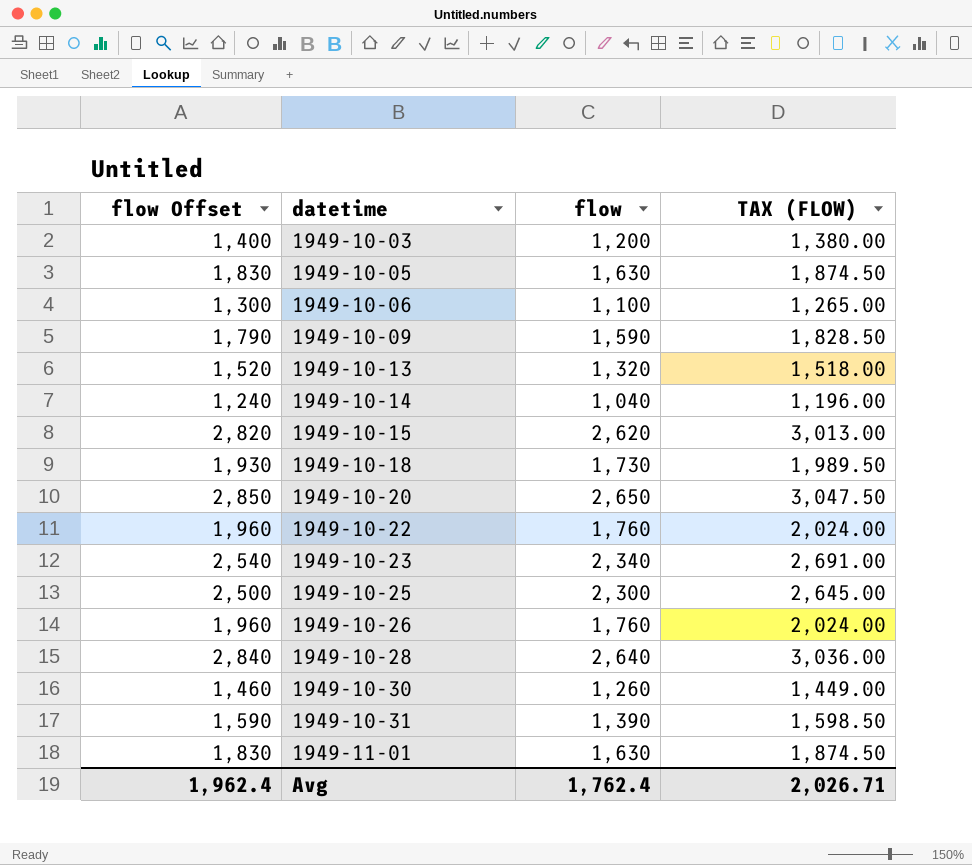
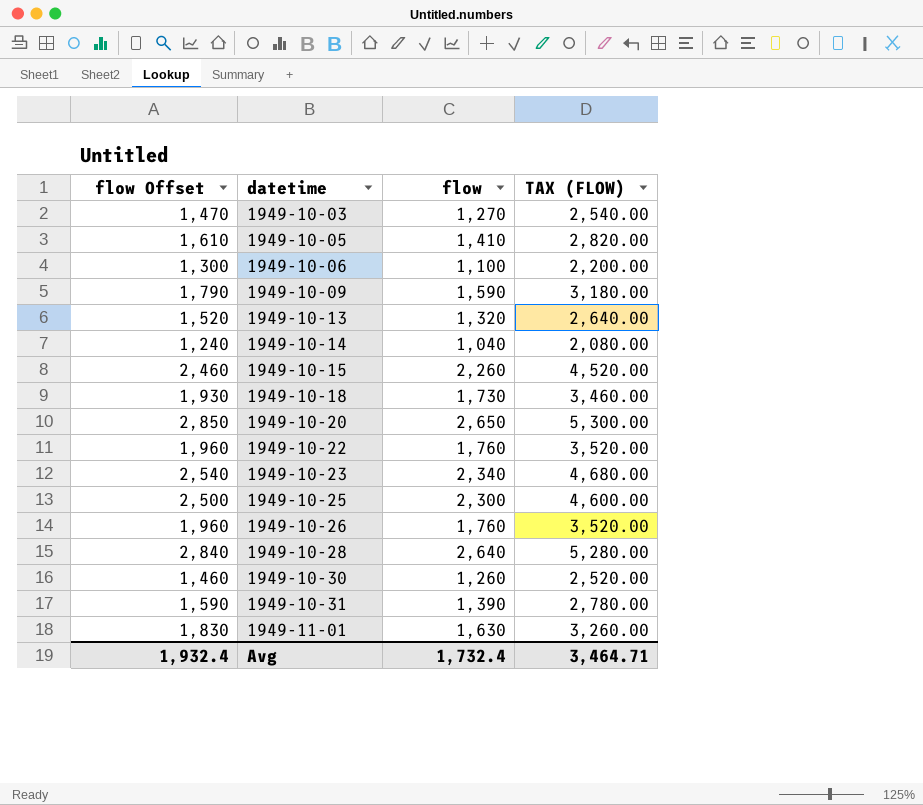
column TAX (FLOW) | formula: [flow] * 1.15 -> [flow] * 2
1949-10-03 | flow Offset: 1,400 -> 1,470
1949-10-03 | flow: 1,200 -> 1,270
1949-10-05 | flow Offset: 1,830 -> 1,610
1949-10-05 | flow: 1,630 -> 1,410
1949-10-15 | flow Offset: 2,820 -> 2,460
1949-10-15 | flow: 2,620 -> 2,260
Avg | flow Offset: 1,962.4 -> 1,932.4
Avg | flow: 1,762.4 -> 1,732.4
Avg | TAX (FLOW): 2,026.71 -> 3,464.71

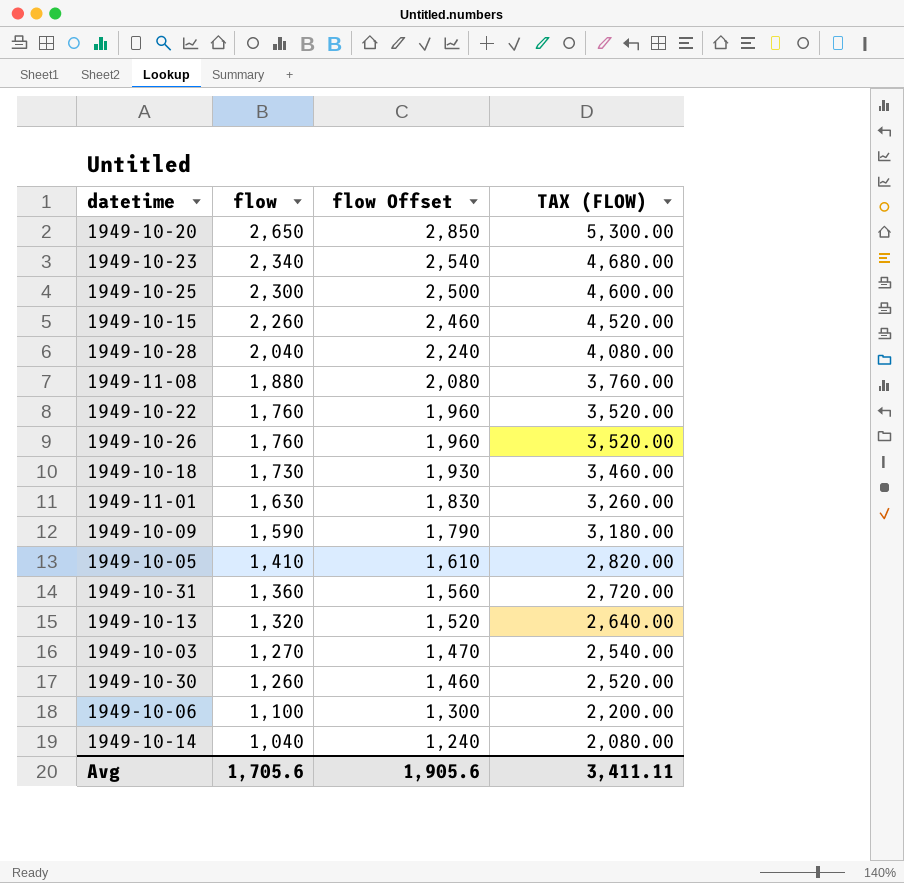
row order: datetime ascending -> flow descending
column flow Offset | position: 1 -> 3
1949-10-28 | flow: 2,640 -> 2,040
1949-10-28 | flow Offset: 2,840 -> 2,240
1949-10-28 | TAX (FLOW): 5,280.00 -> 4,080.00
row 1949-11-08: none -> 1,880 | 2,080 | 3,760.00
1949-10-31 | flow: 1,390 -> 1,360
1949-10-31 | flow Offset: 1,590 -> 1,560
1949-10-31 | TAX (FLOW): 2,780.00 -> 2,720.00
Avg | flow: 1,732.4 -> 1,705.6
Avg | flow Offset: 1,932.4 -> 1,905.6
Avg | TAX (FLOW): 3,464.71 -> 3,411.11

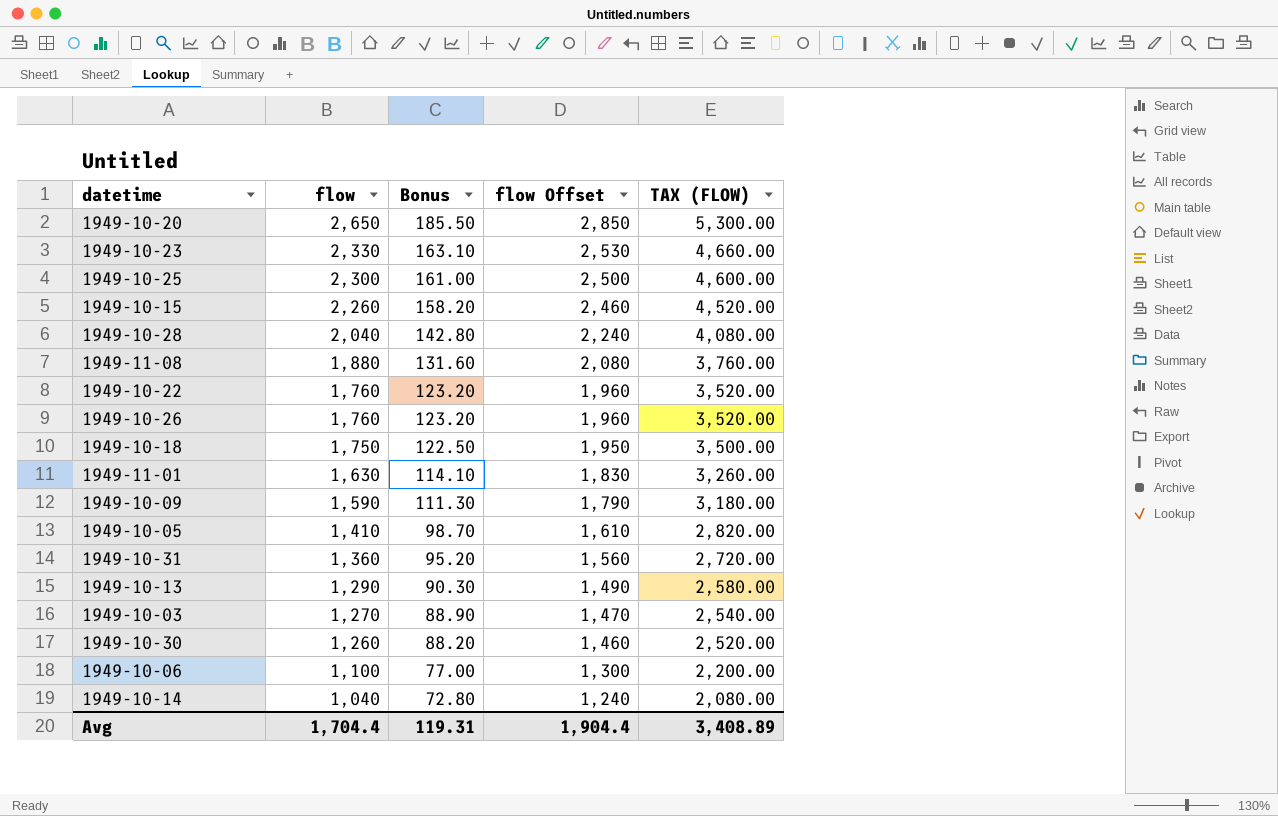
column Bonus | formula: none -> [flow] * 0.07
1949-10-23 | flow: 2,340 -> 2,330
1949-10-23 | flow Offset: 2,540 -> 2,530
1949-10-23 | TAX (FLOW): 4,680.00 -> 4,660.00
1949-10-18 | flow: 1,730 -> 1,750
1949-10-18 | flow Offset: 1,930 -> 1,950
1949-10-18 | TAX (FLOW): 3,460.00 -> 3,500.00
1949-10-13 | flow: 1,320 -> 1,290
1949-10-13 | flow Offset: 1,520 -> 1,490
1949-10-13 | TAX (FLOW): 2,640.00 -> 2,580.00
Avg | flow: 1,705.6 -> 1,704.4
Avg | flow Offset: 1,905.6 -> 1,904.4
Avg | TAX (FLOW): 3,411.11 -> 3,408.89

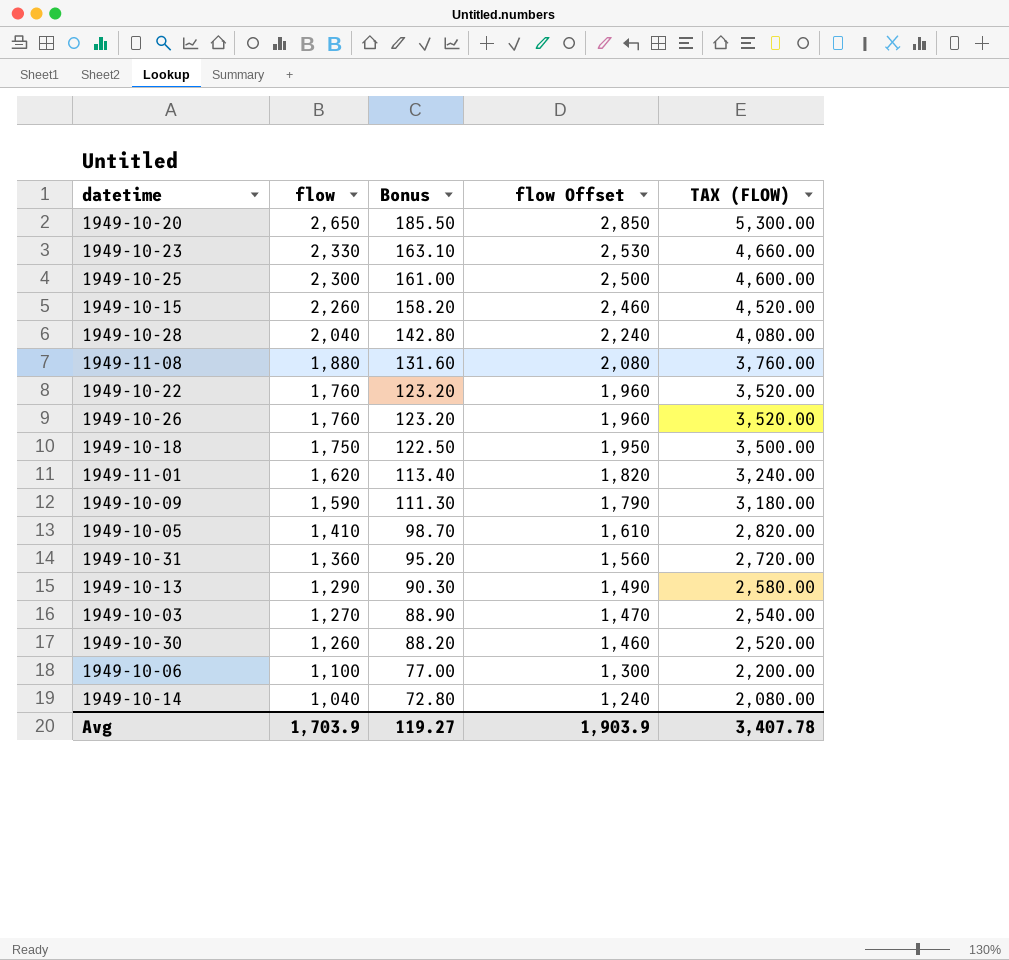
1949-11-01 | flow: 1,630 -> 1,620
1949-11-01 | Bonus: 114.10 -> 113.40
1949-11-01 | flow Offset: 1,830 -> 1,820
1949-11-01 | TAX (FLOW): 3,260.00 -> 3,240.00
Avg | flow: 1,704.4 -> 1,703.9
Avg | Bonus: 119.31 -> 119.27
Avg | flow Offset: 1,904.4 -> 1,903.9
Avg | TAX (FLOW): 3,408.89 -> 3,407.78

